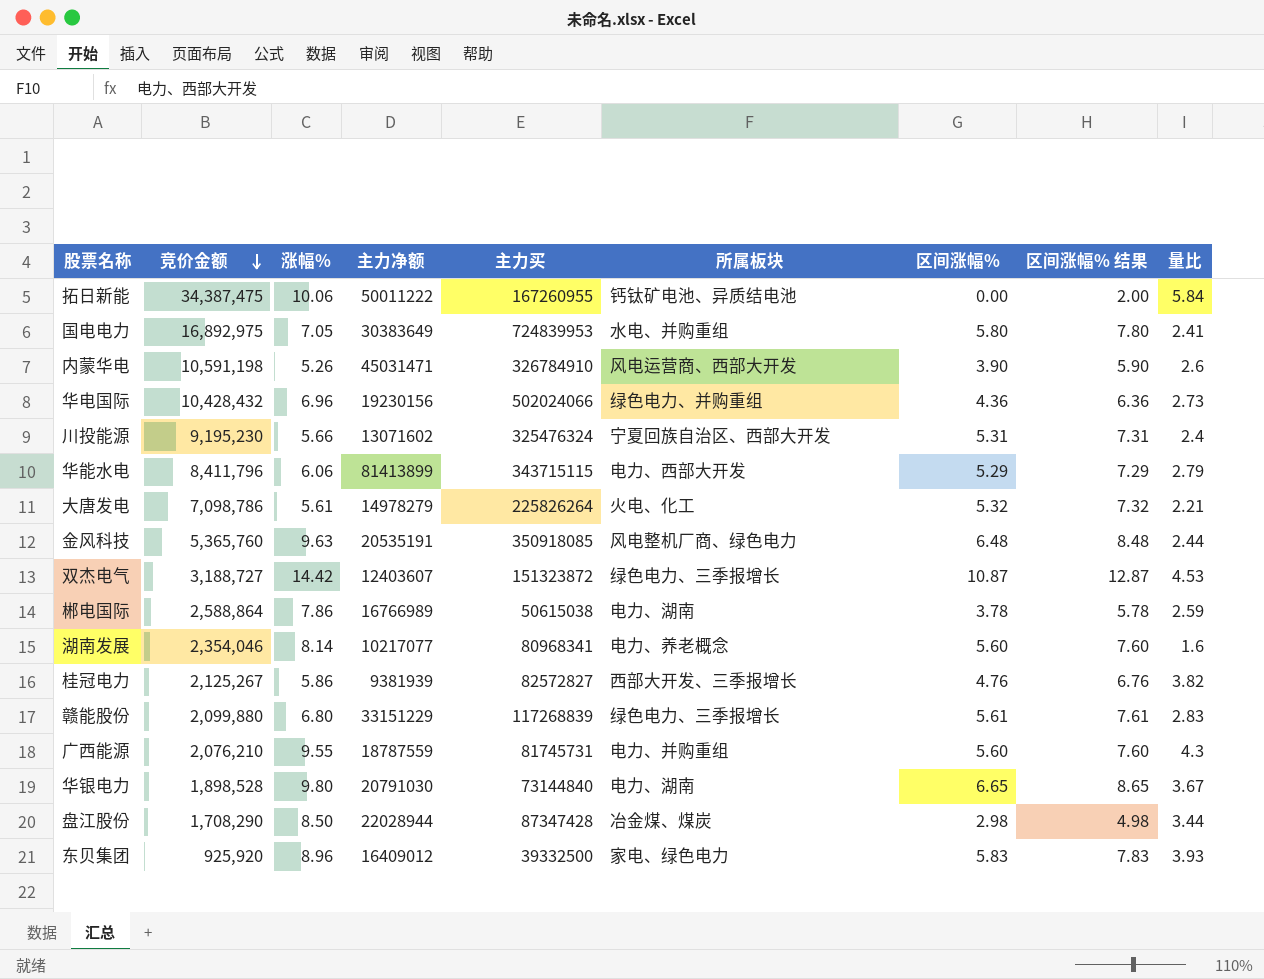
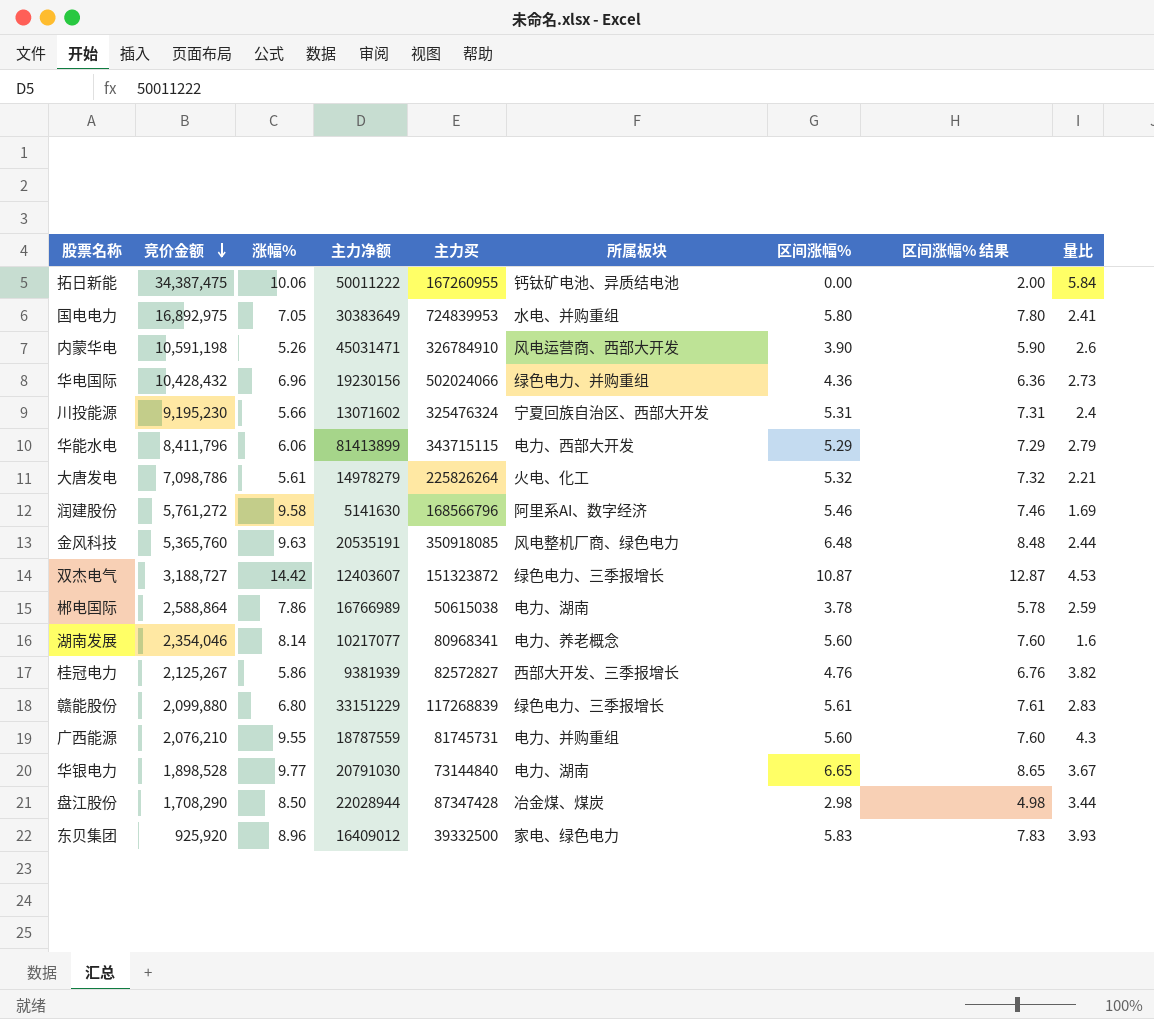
row 润建股份: none -> 5,761,272 | 9.58 | 5141630 | 168566796 | 阿里系AI、数字经济 | 5.46 | 7.46 | 1.69
华银电力 | 涨幅%: 9.80 -> 9.77

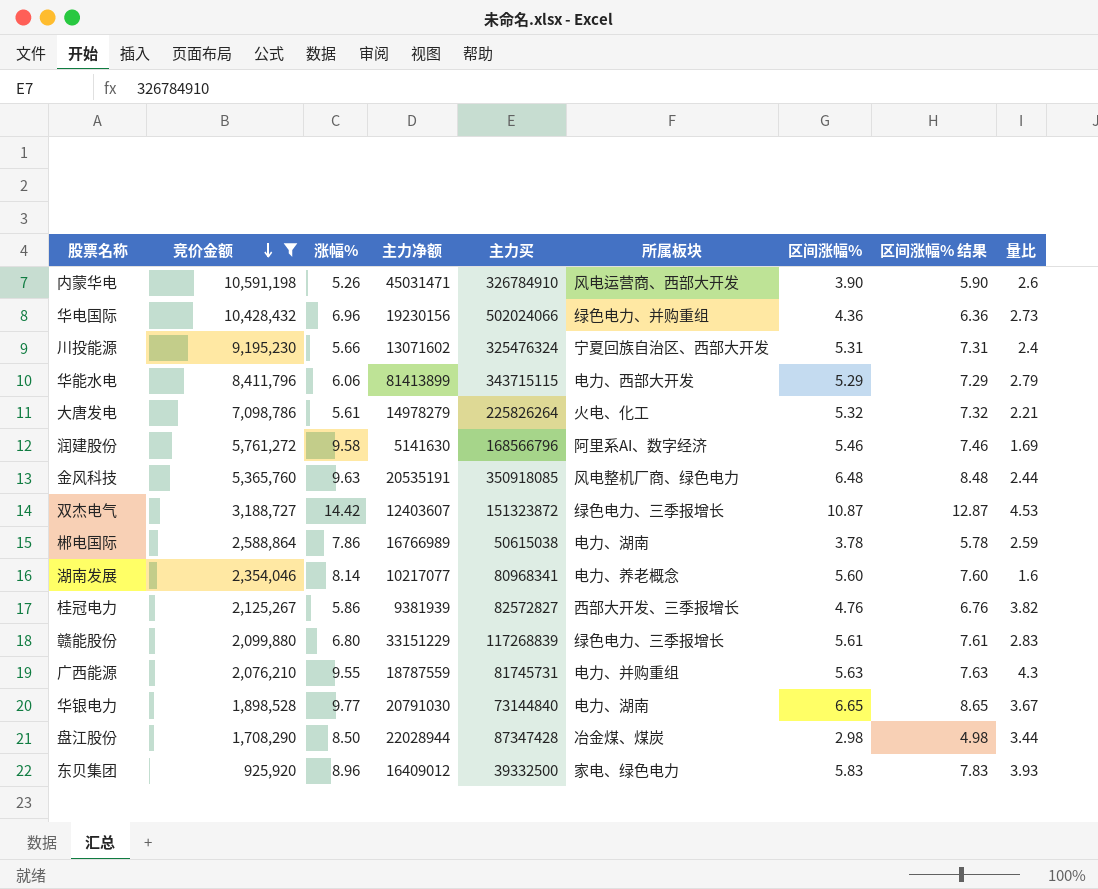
filter: none -> 竞价金额 <= 10,591,198
广西能源 | 区间涨幅%: 5.60 -> 5.63
广西能源 | 区间涨幅% 结果: 7.60 -> 7.63

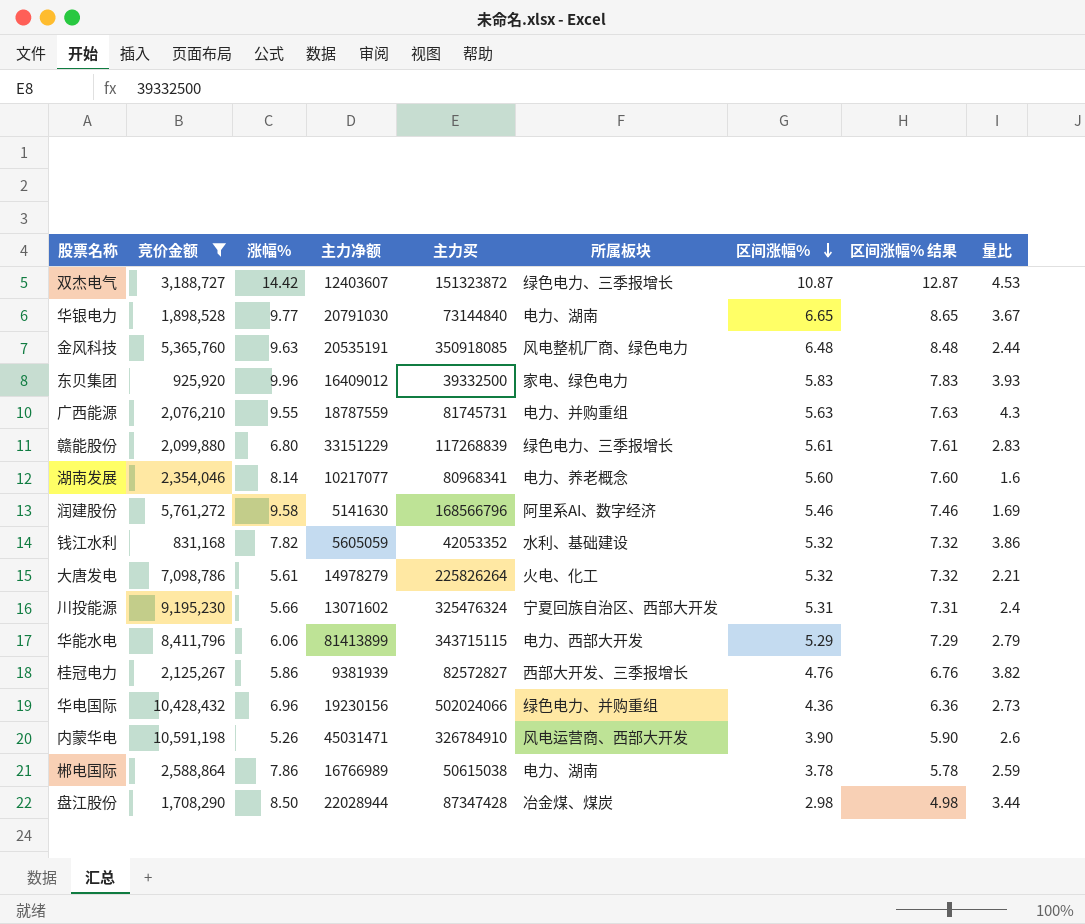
row order: 竞价金额 descending -> 区间涨幅% descending
东贝集团 | 涨幅%: 8.96 -> 9.96
row 钱江水利: none -> 831,168 | 7.82 | 5605059 | 42053352 | 水利、基础建设 | 5.32 | 7.32 | 3.86

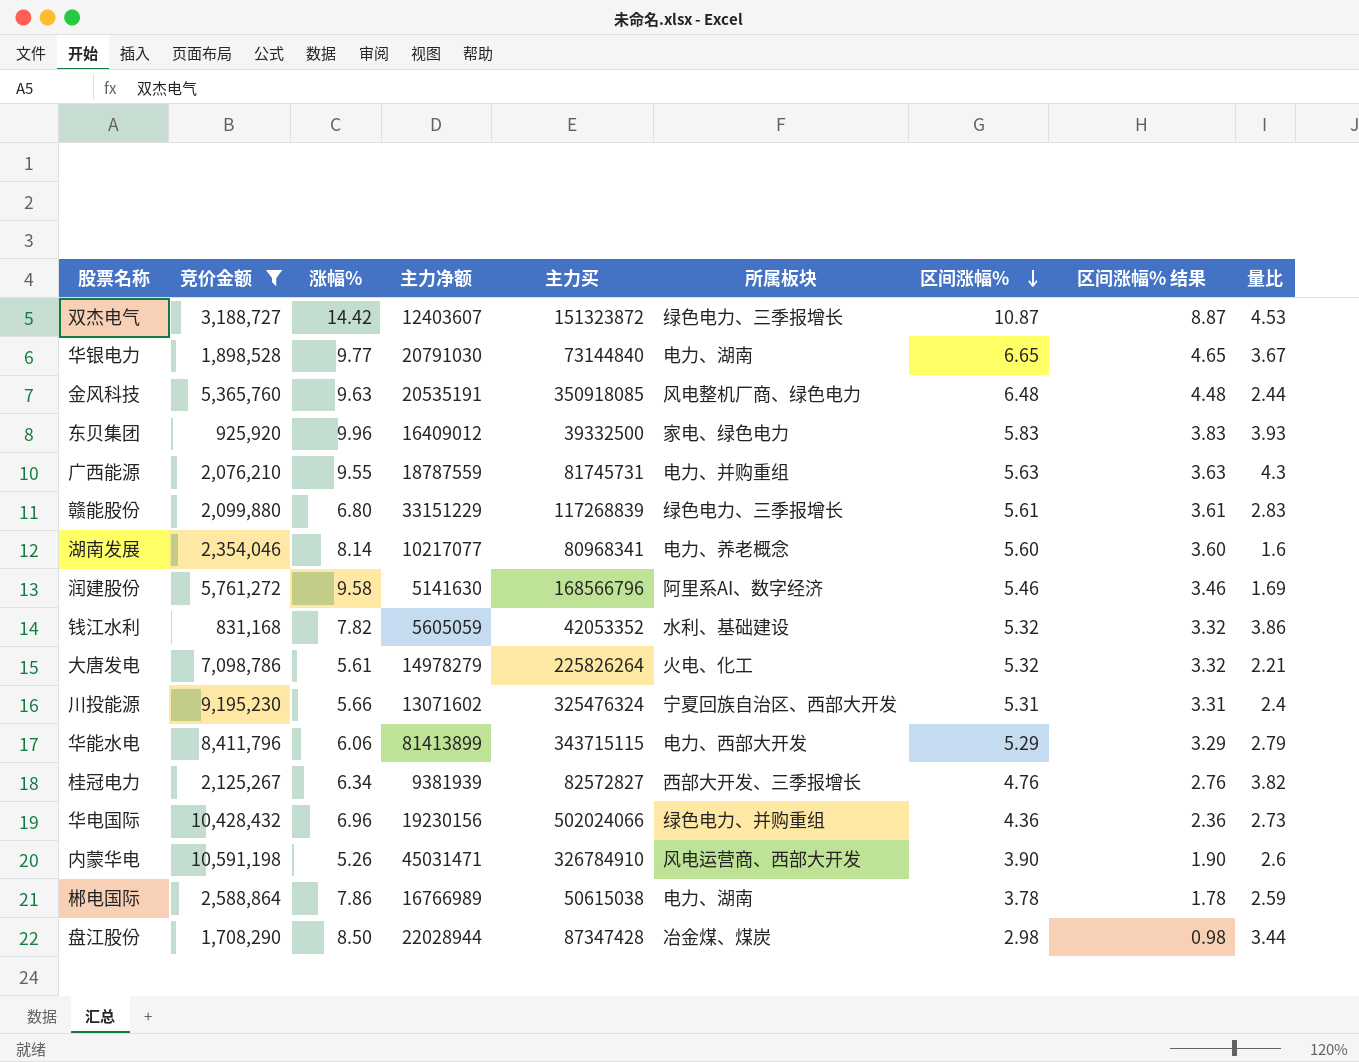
column 区间涨幅% 结果 | formula: [区间涨幅%] + 2 -> [区间涨幅%] - 2
桂冠电力 | 涨幅%: 5.86 -> 6.34

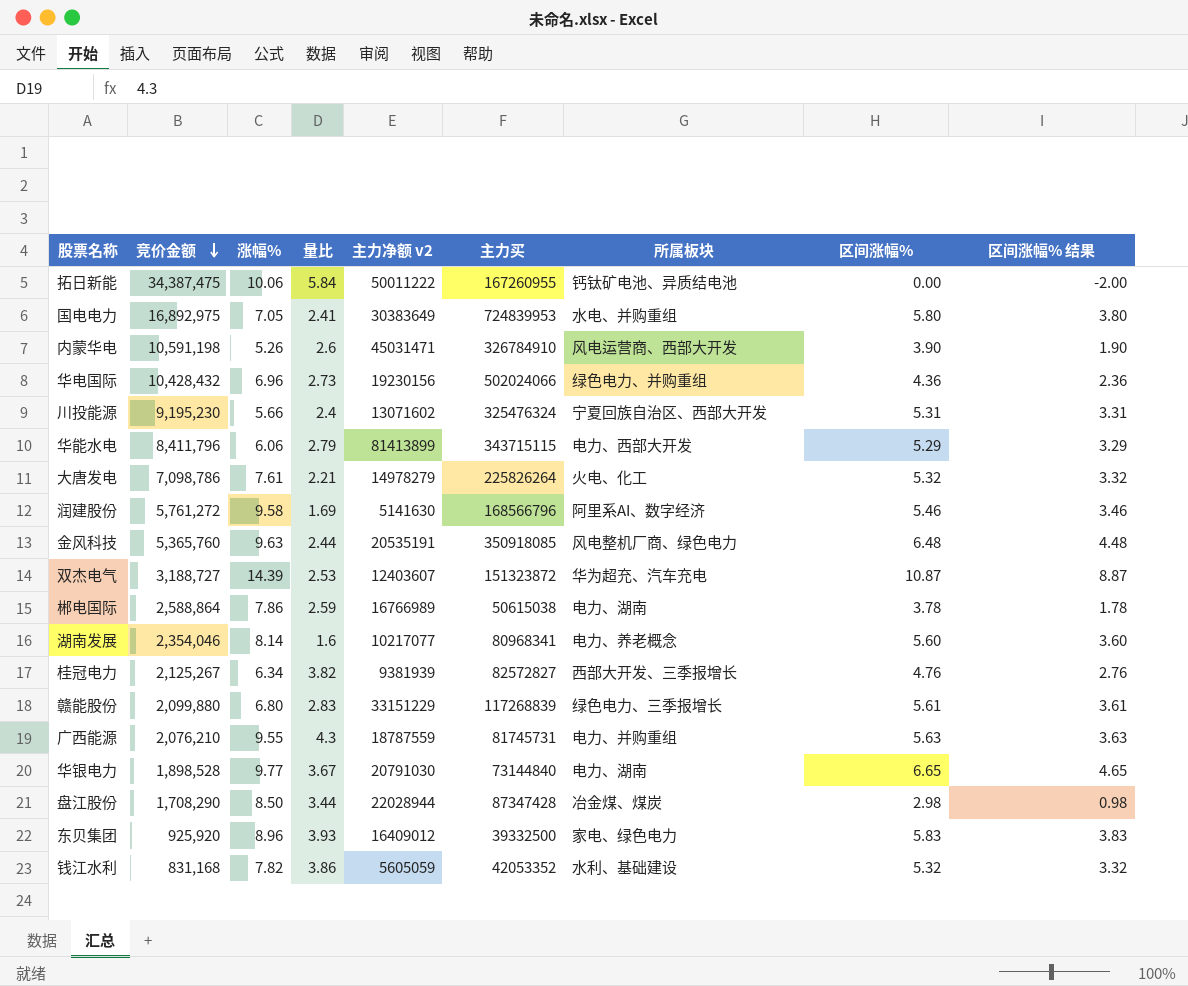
filter: 竞价金额 <= 10,591,198 -> none
row order: 区间涨幅% descending -> 竞价金额 descending
column 量比 | position: 9 -> 4
column name: 主力净额 -> 主力净额 v2
大唐发电 | 涨幅%: 5.61 -> 7.61
双杰电气 | 涨幅%: 14.42 -> 14.39
双杰电气 | 量比: 4.53 -> 2.53
双杰电气 | 所属板块: 绿色电力、三季报增长 -> 华为超充、汽车充电
东贝集团 | 涨幅%: 9.96 -> 8.96

